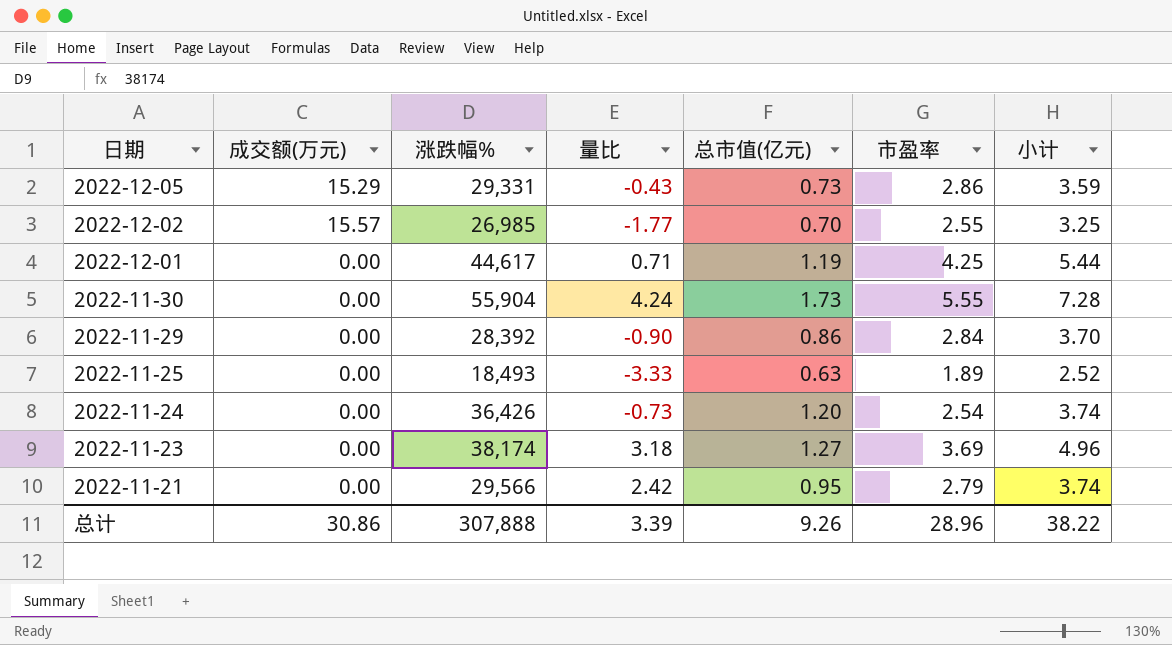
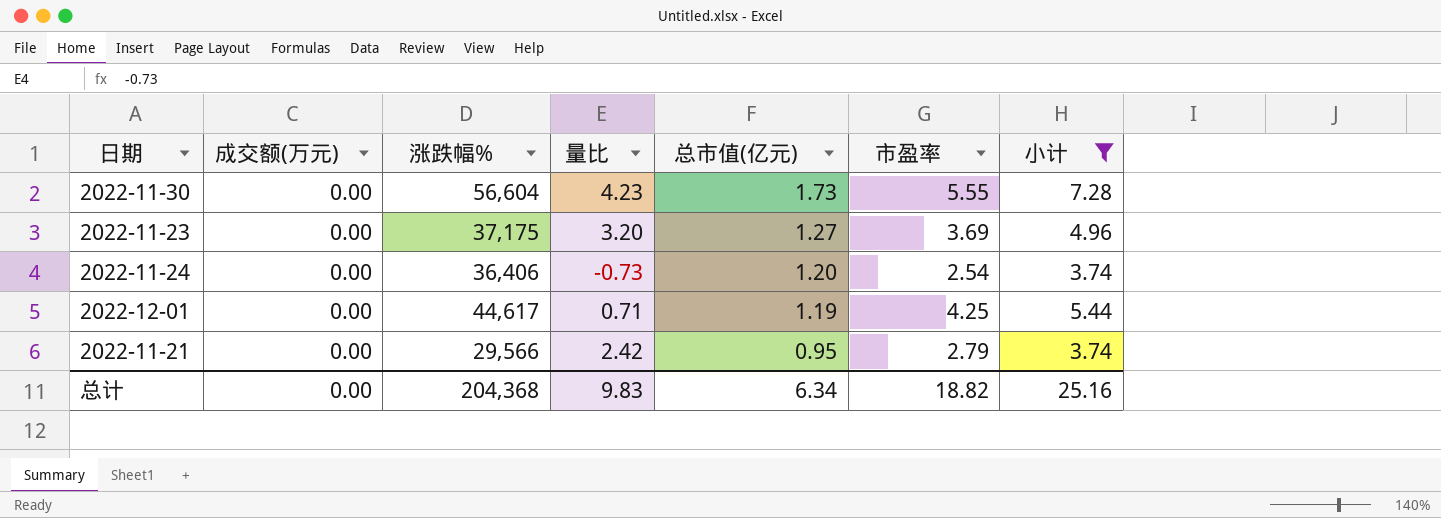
filter: none -> 小计 >= 3.74
row order: 日期 descending -> 总市值(亿元) descending
2022-11-30 | 涨跌幅%: 55,904 -> 56,604
2022-11-30 | 量比: 4.24 -> 4.23
2022-11-23 | 涨跌幅%: 38,174 -> 37,175
2022-11-23 | 量比: 3.18 -> 3.20
2022-11-24 | 涨跌幅%: 36,426 -> 36,406
总计 | 成交额(万元): 30.86 -> 0.00
总计 | 涨跌幅%: 307,888 -> 204,368
总计 | 量比: 3.39 -> 9.83
总计 | 总市值(亿元): 9.26 -> 6.34
总计 | 市盈率: 28.96 -> 18.82
总计 | 小计: 38.22 -> 25.16

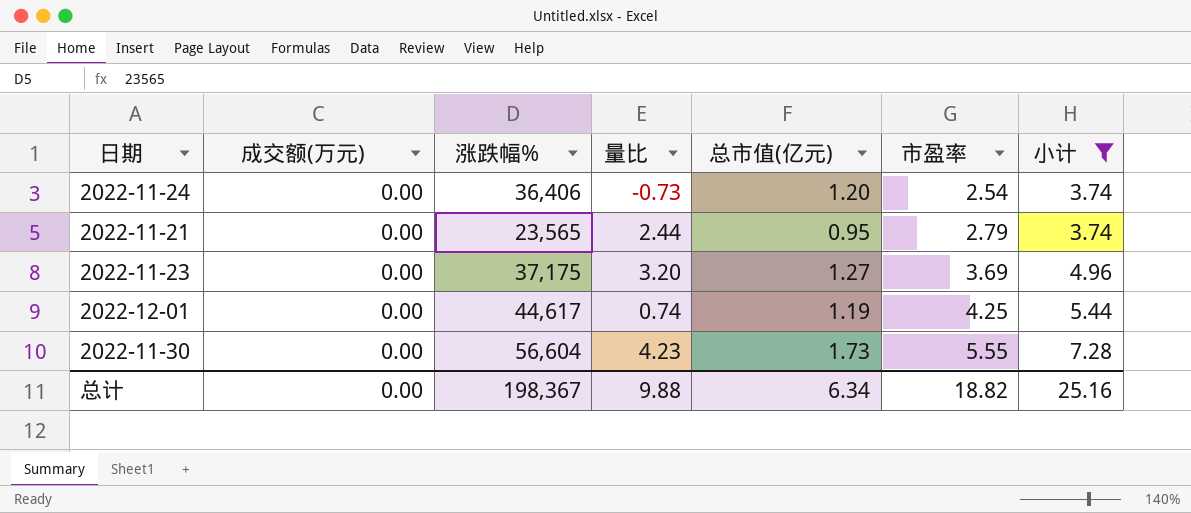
row order: 总市值(亿元) descending -> 市盈率 ascending
2022-11-21 | 涨跌幅%: 29,566 -> 23,565
2022-11-21 | 量比: 2.42 -> 2.44
2022-12-01 | 量比: 0.71 -> 0.74
总计 | 涨跌幅%: 204,368 -> 198,367
总计 | 量比: 9.83 -> 9.88

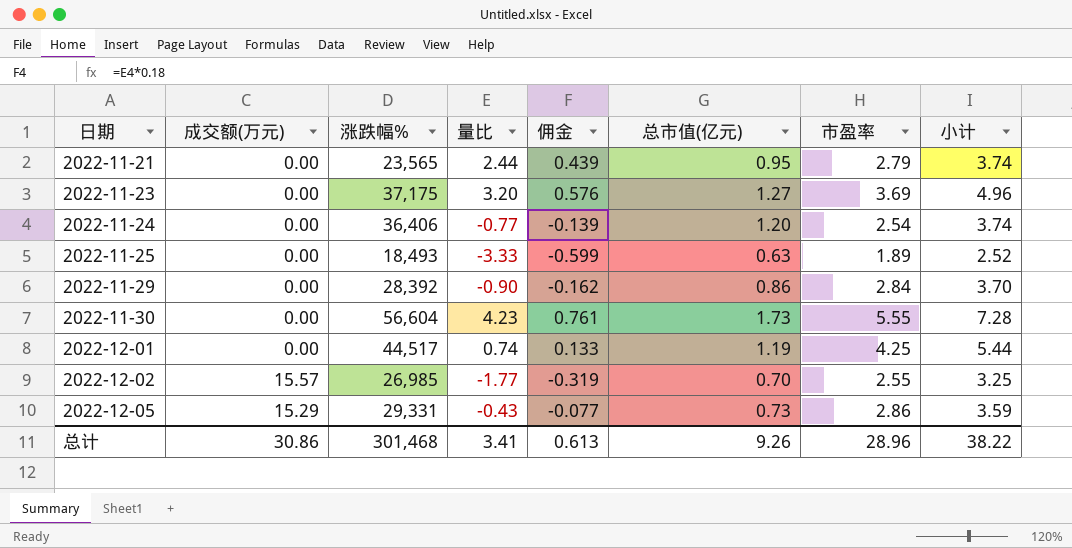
filter: 小计 >= 3.74 -> none
row order: 市盈率 ascending -> 日期 ascending
column 佣金 | formula: none -> [量比] * 0.18
2022-11-24 | 量比: -0.73 -> -0.77
2022-12-01 | 涨跌幅%: 44,617 -> 44,517
总计 | 成交额(万元): 0.00 -> 30.86
总计 | 涨跌幅%: 198,367 -> 301,468
总计 | 量比: 9.88 -> 3.41
总计 | 总市值(亿元): 6.34 -> 9.26
总计 | 市盈率: 18.82 -> 28.96
总计 | 小计: 25.16 -> 38.22

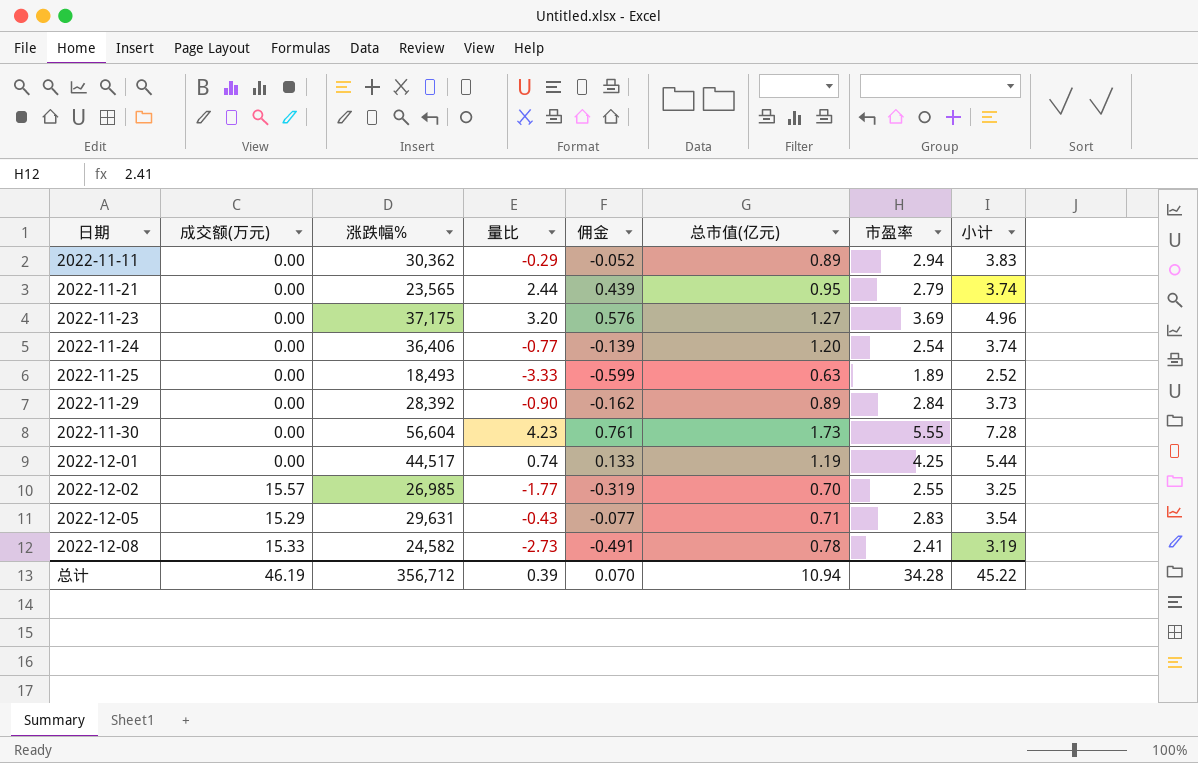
row 2022-11-11: none -> 0.00 | 30,362 | -0.29 | -0.052 | 0.89 | 2.94 | 3.83
2022-11-29 | 总市值(亿元): 0.86 -> 0.89
2022-11-29 | 小计: 3.70 -> 3.73
2022-12-05 | 涨跌幅%: 29,331 -> 29,631
2022-12-05 | 总市值(亿元): 0.73 -> 0.71
2022-12-05 | 市盈率: 2.86 -> 2.83
2022-12-05 | 小计: 3.59 -> 3.54
row 2022-12-08: none -> 15.33 | 24,582 | -2.73 | -0.491 | 0.78 | 2.41 | 3.19
总计 | 成交额(万元): 30.86 -> 46.19
总计 | 涨跌幅%: 301,468 -> 356,712
总计 | 量比: 3.41 -> 0.39
总计 | 佣金: 0.613 -> 0.070
总计 | 总市值(亿元): 9.26 -> 10.94
总计 | 市盈率: 28.96 -> 34.28
总计 | 小计: 38.22 -> 45.22

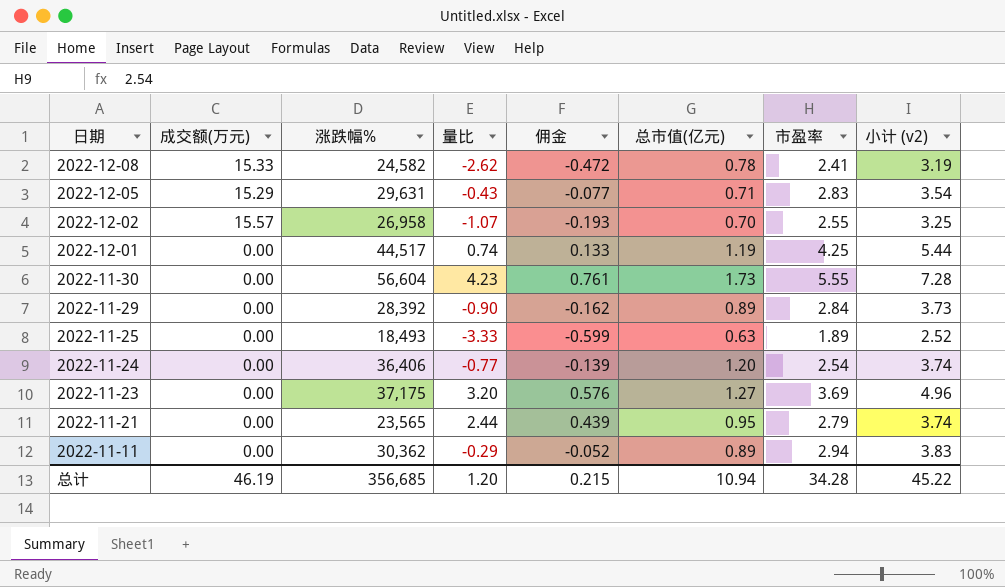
row order: 日期 ascending -> 日期 descending
column name: 小计 -> 小计 (v2)
2022-12-08 | 量比: -2.73 -> -2.62
2022-12-08 | 佣金: -0.491 -> -0.472
2022-12-02 | 涨跌幅%: 26,985 -> 26,958
2022-12-02 | 量比: -1.77 -> -1.07
2022-12-02 | 佣金: -0.319 -> -0.193
总计 | 涨跌幅%: 356,712 -> 356,685
总计 | 量比: 0.39 -> 1.20
总计 | 佣金: 0.070 -> 0.215

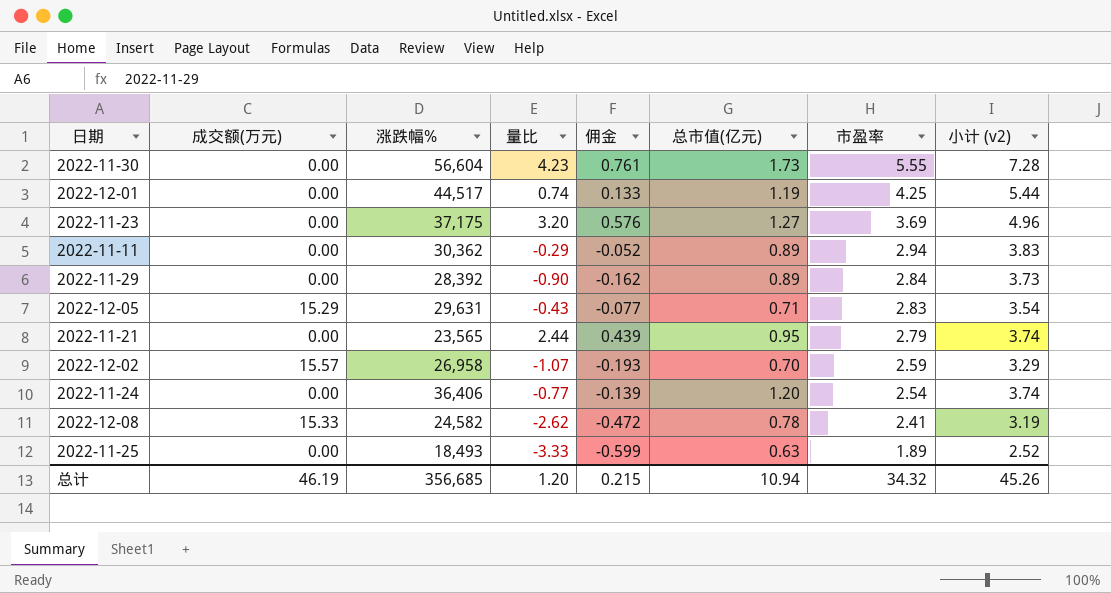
row order: 日期 descending -> 市盈率 descending
2022-12-02 | 市盈率: 2.55 -> 2.59
2022-12-02 | 小计 (v2): 3.25 -> 3.29
总计 | 市盈率: 34.28 -> 34.32
总计 | 小计 (v2): 45.22 -> 45.26

